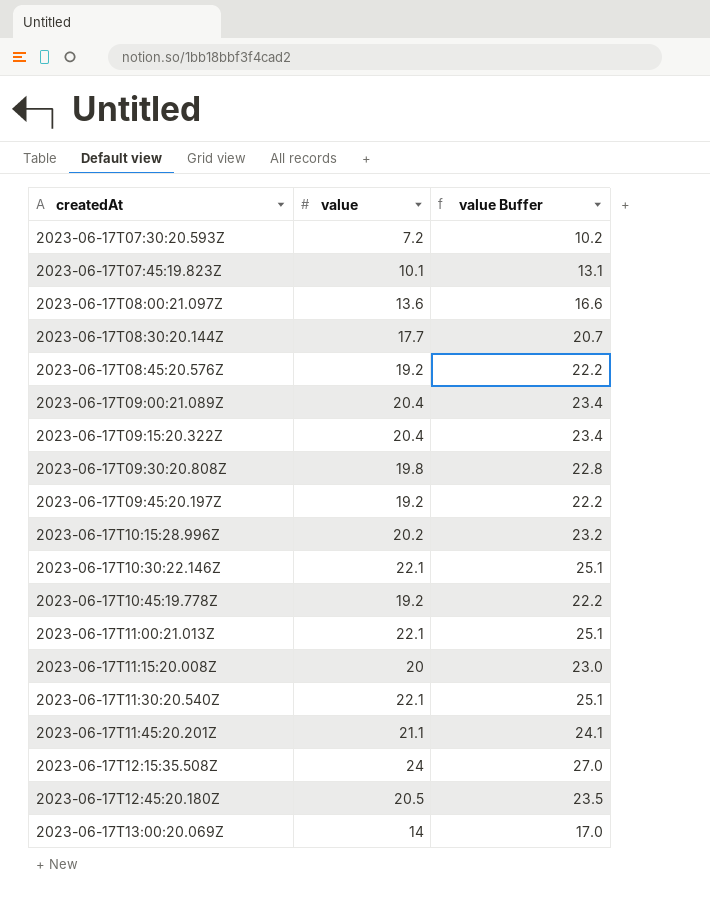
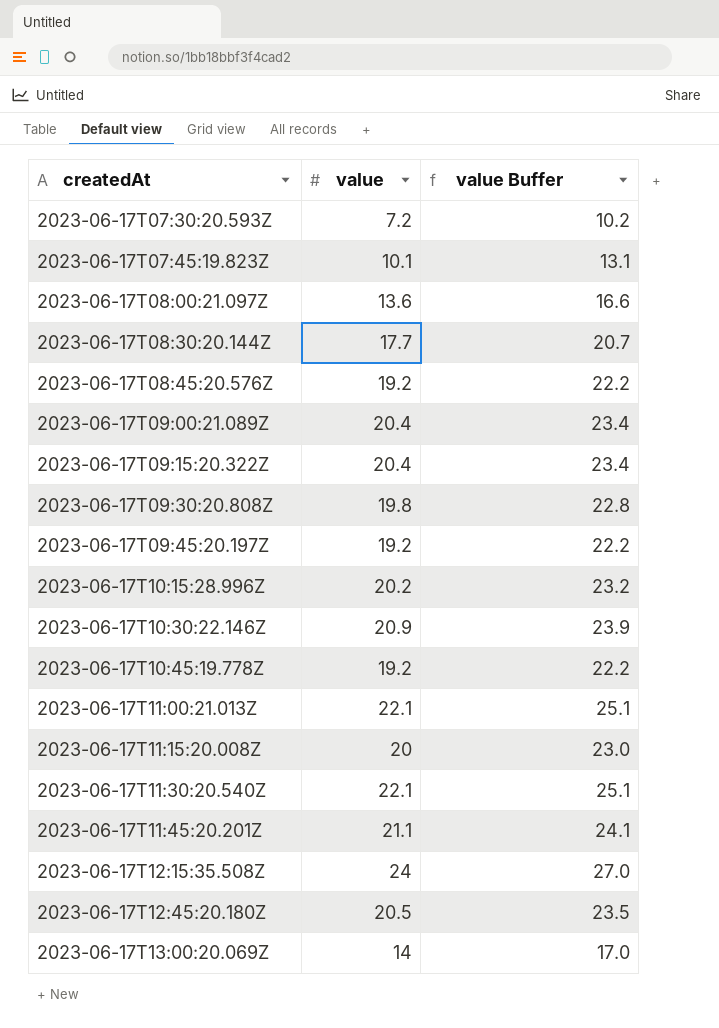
2023-06-17T10:30:22.146Z | value: 22.1 -> 20.9
2023-06-17T10:30:22.146Z | value Buffer: 25.1 -> 23.9

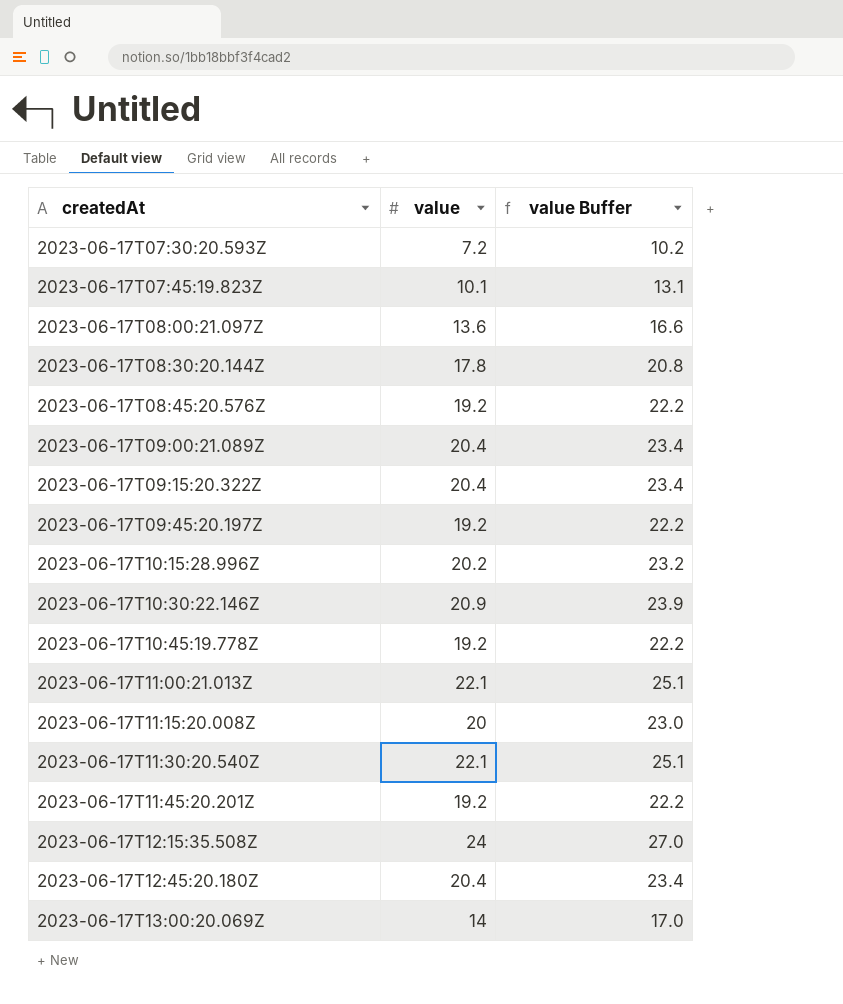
row 2023-06-17T09:30:20.808Z: 19.8 | 22.8 -> none
2023-06-17T08:30:20.144Z | value: 17.7 -> 17.8
2023-06-17T08:30:20.144Z | value Buffer: 20.7 -> 20.8
2023-06-17T11:45:20.201Z | value: 21.1 -> 19.2
2023-06-17T11:45:20.201Z | value Buffer: 24.1 -> 22.2
2023-06-17T12:45:20.180Z | value: 20.5 -> 20.4
2023-06-17T12:45:20.180Z | value Buffer: 23.5 -> 23.4

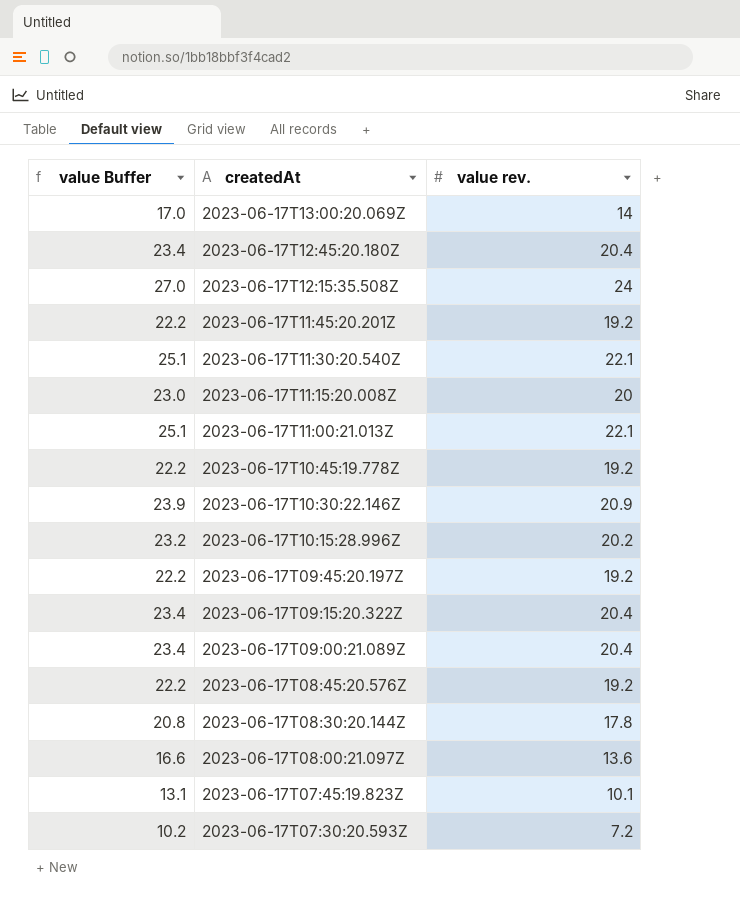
row order: createdAt ascending -> createdAt descending
column value Buffer | position: 3 -> 1
column name: value -> value rev.

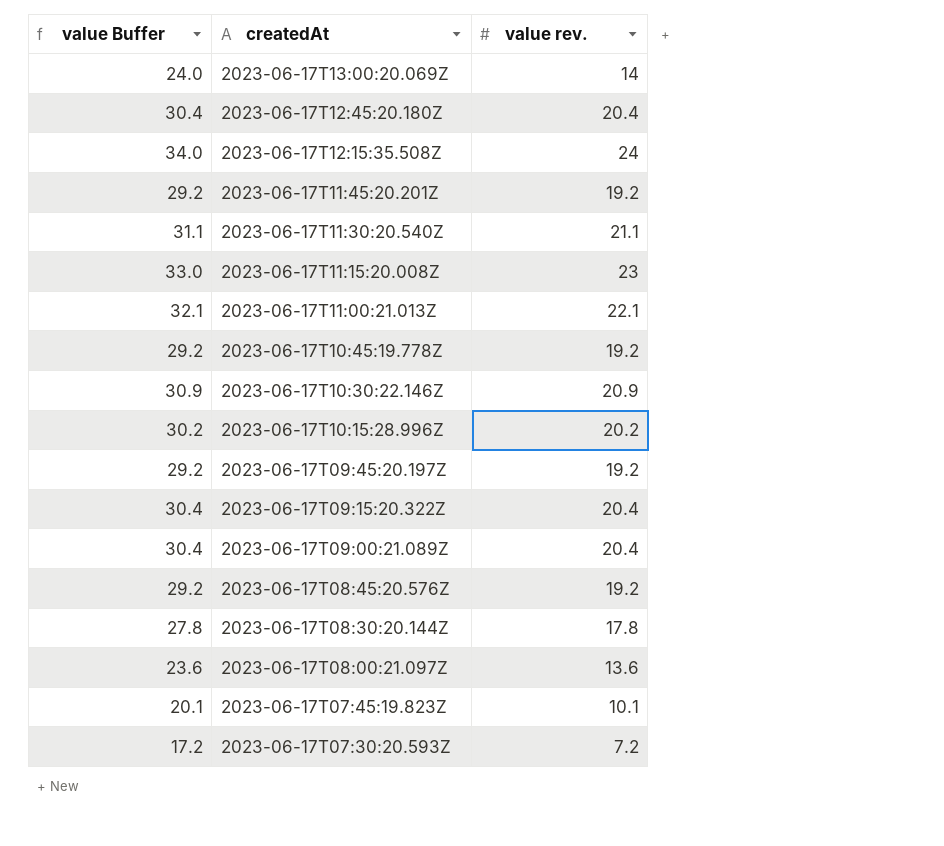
column value Buffer | formula: [value rev.] + 3 -> [value rev.] + 10
2023-06-17T11:30:20.540Z | value rev.: 22.1 -> 21.1
2023-06-17T11:15:20.008Z | value rev.: 20 -> 23

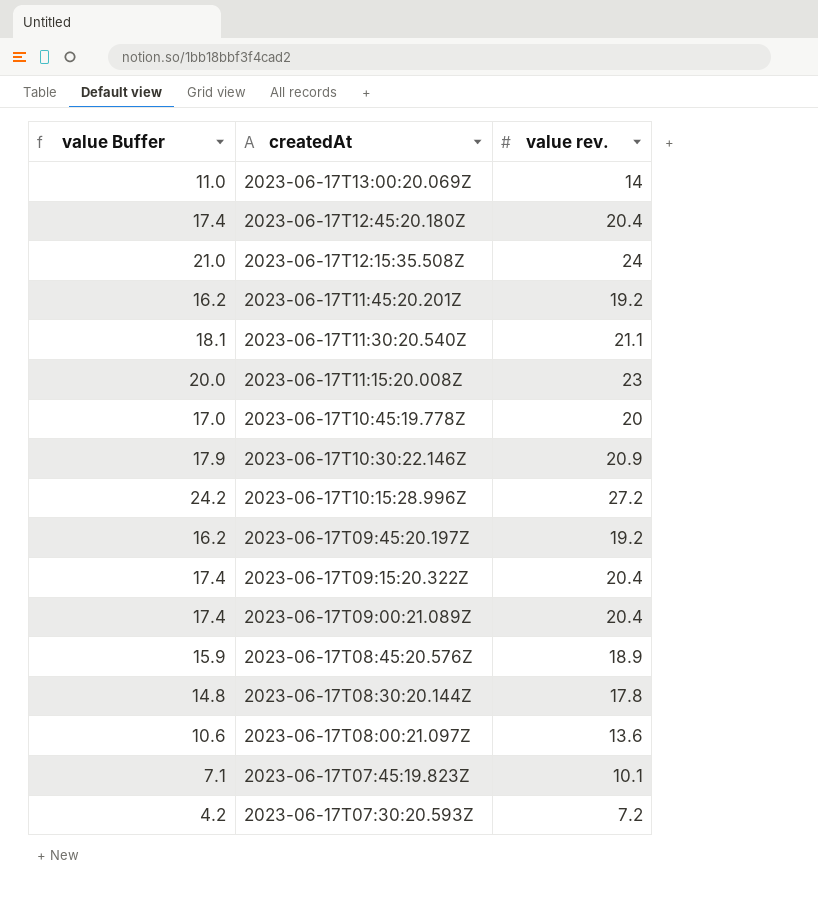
column value Buffer | formula: [value rev.] + 10 -> [value rev.] - 3
row 2023-06-17T11:00:21.013Z: 32.1 | 22.1 -> none
2023-06-17T10:45:19.778Z | value rev.: 19.2 -> 20
2023-06-17T10:15:28.996Z | value rev.: 20.2 -> 27.2
2023-06-17T08:45:20.576Z | value rev.: 19.2 -> 18.9

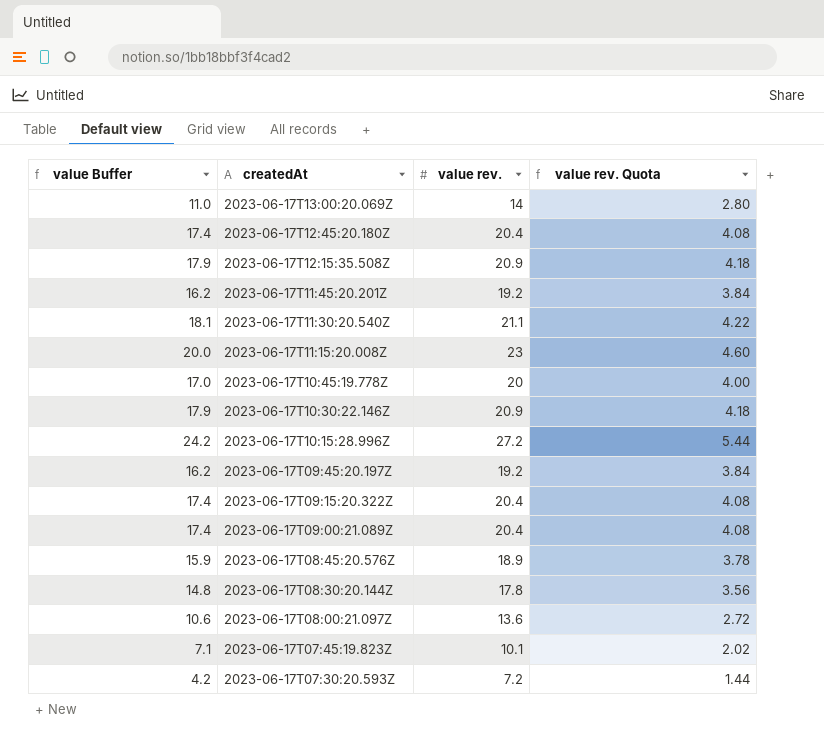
column value rev. Quota | formula: none -> [value rev.] * 0.2
2023-06-17T12:15:35.508Z | value Buffer: 21.0 -> 17.9
2023-06-17T12:15:35.508Z | value rev.: 24 -> 20.9

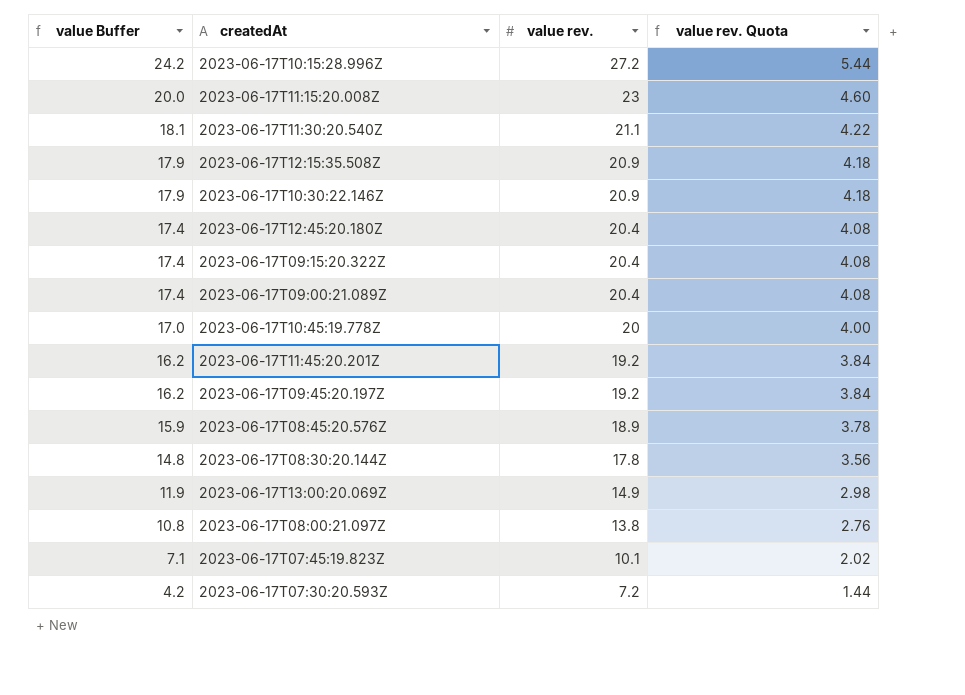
row order: createdAt descending -> value Buffer descending
2023-06-17T13:00:20.069Z | value Buffer: 11.0 -> 11.9
2023-06-17T13:00:20.069Z | value rev.: 14 -> 14.9
2023-06-17T13:00:20.069Z | value rev. Quota: 2.80 -> 2.98
2023-06-17T08:00:21.097Z | value Buffer: 10.6 -> 10.8
2023-06-17T08:00:21.097Z | value rev.: 13.6 -> 13.8
2023-06-17T08:00:21.097Z | value rev. Quota: 2.72 -> 2.76

